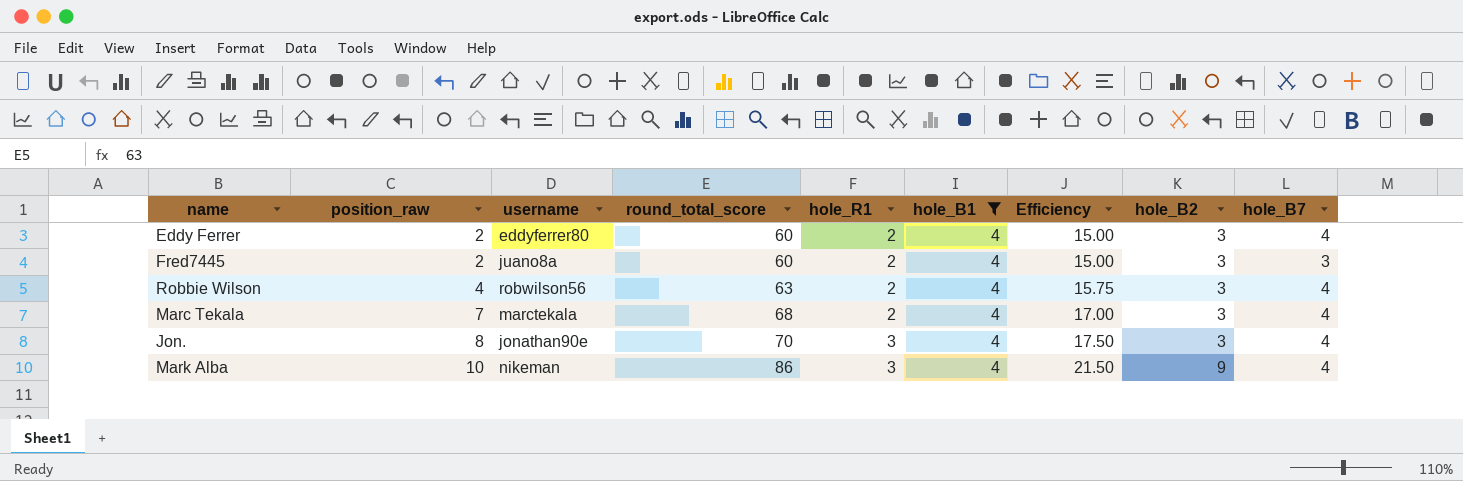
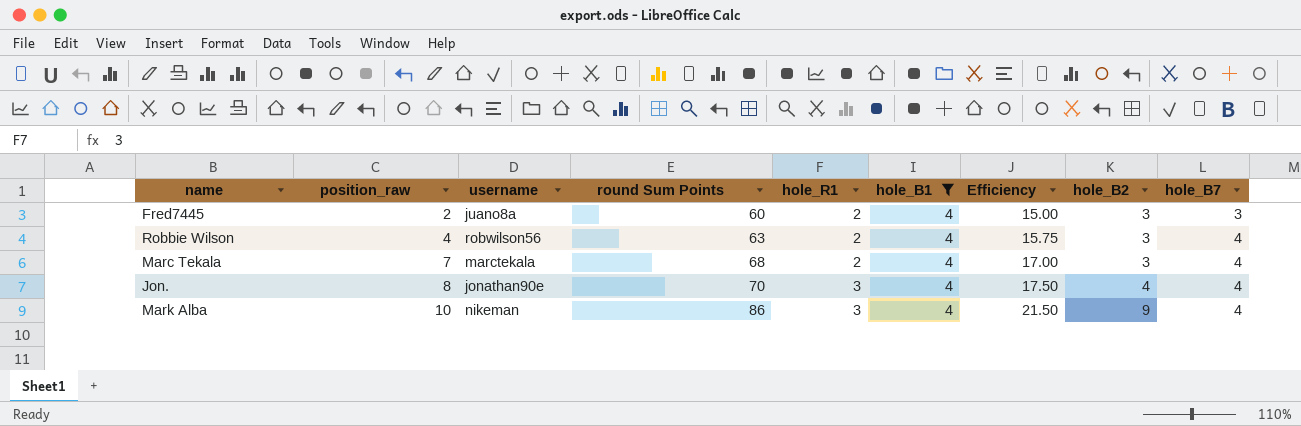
column name: round_total_score -> round Sum Points
row Eddy Ferrer: 2 | eddyferrer80 | 60 | 2 | 4 | 15.00 | 3 | 4 -> none
Jon. | hole_B2: 3 -> 4

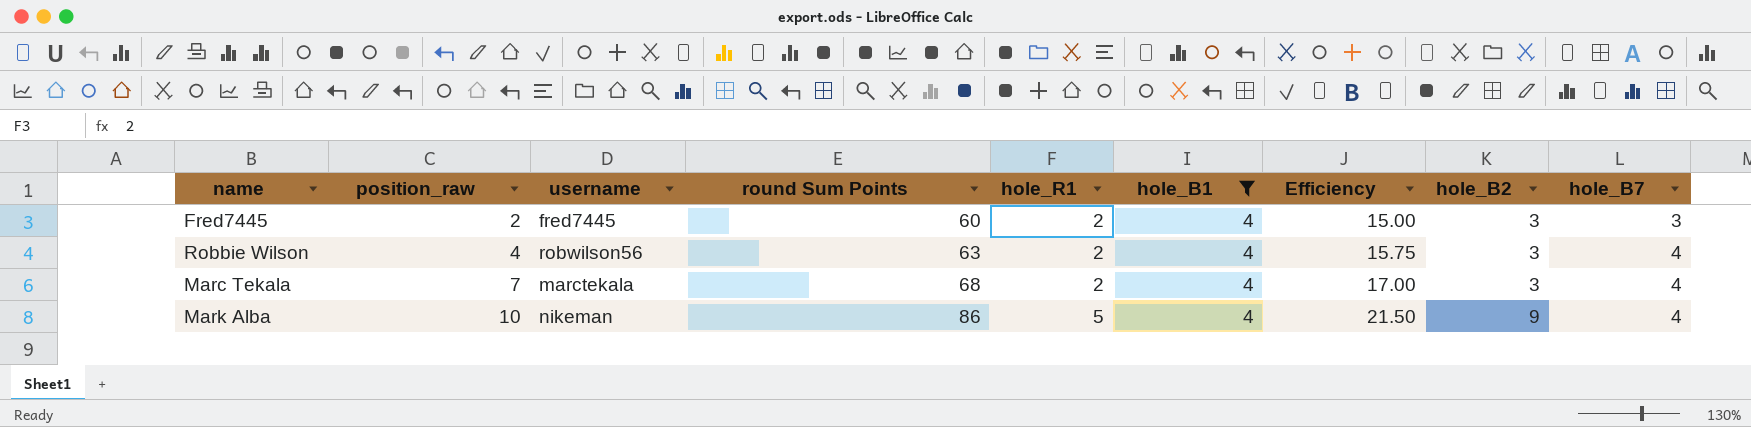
row Jon.: 8 | jonathan90e | 70 | 3 | 4 | 17.50 | 4 | 4 -> none
Fred7445 | username: juano8a -> fred7445
Mark Alba | hole_R1: 3 -> 5

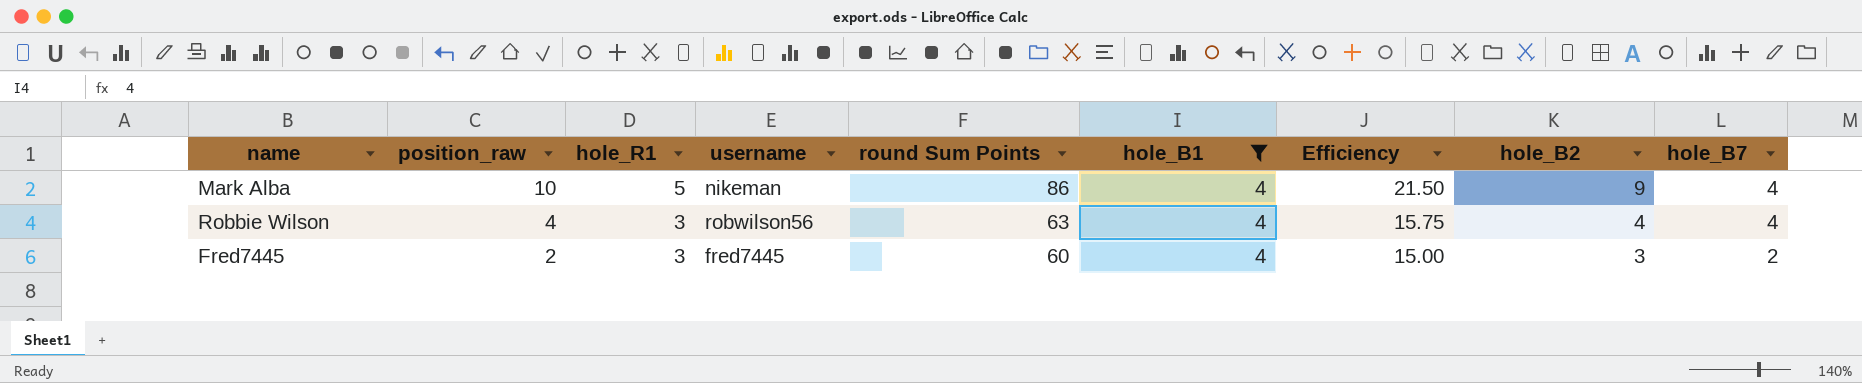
row order: position_raw ascending -> position_raw descending
column hole_R1 | position: 5 -> 3
row Marc Tekala: 7 | marctekala | 68 | 2 | 4 | 17.00 | 3 | 4 -> none
Robbie Wilson | hole_R1: 2 -> 3
Robbie Wilson | hole_B2: 3 -> 4
Fred7445 | hole_R1: 2 -> 3
Fred7445 | hole_B7: 3 -> 2

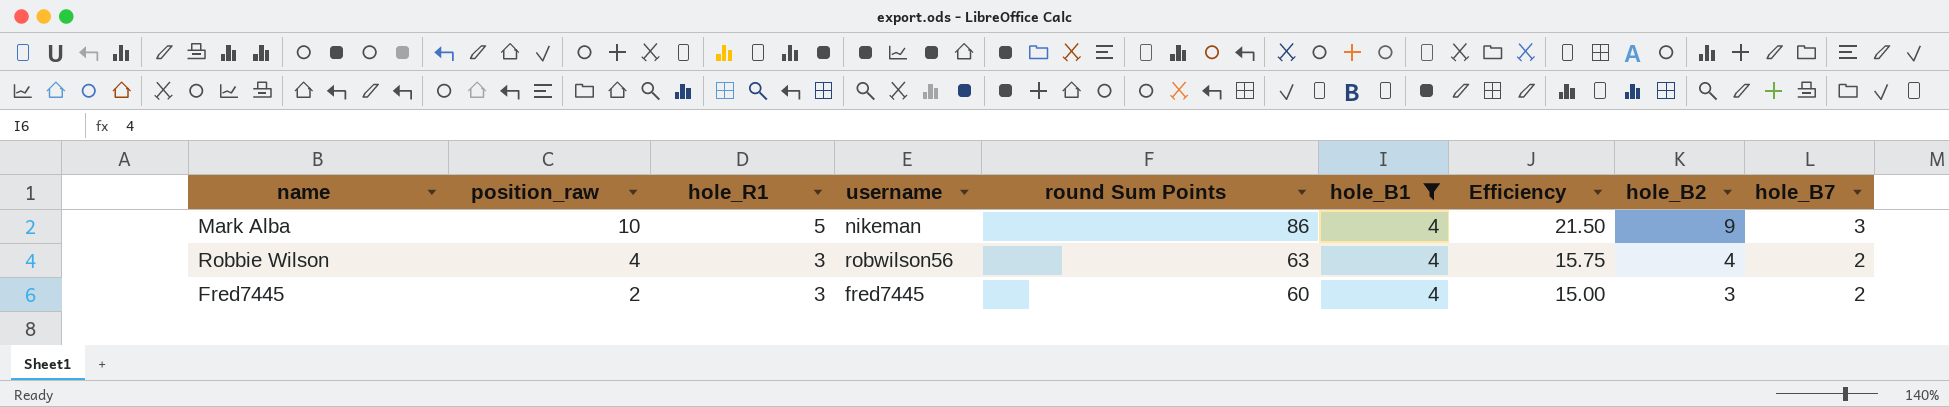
Mark Alba | hole_B7: 4 -> 3
Robbie Wilson | hole_B7: 4 -> 2

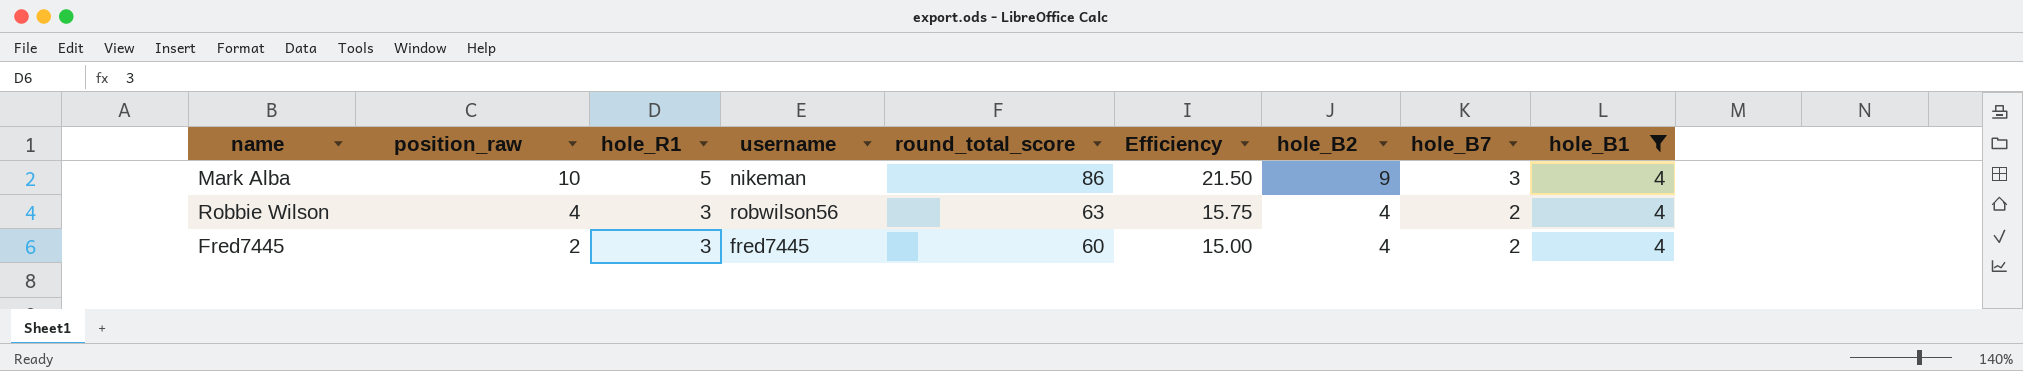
column name: round Sum Points -> round_total_score
column hole_B1 | position: 6 -> 9
Fred7445 | hole_B2: 3 -> 4

